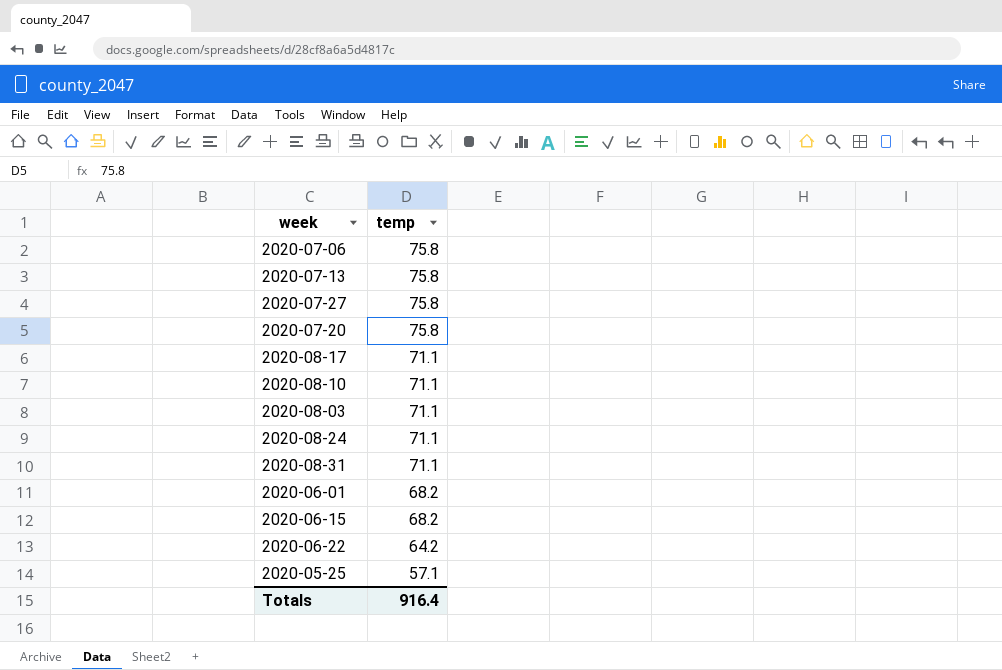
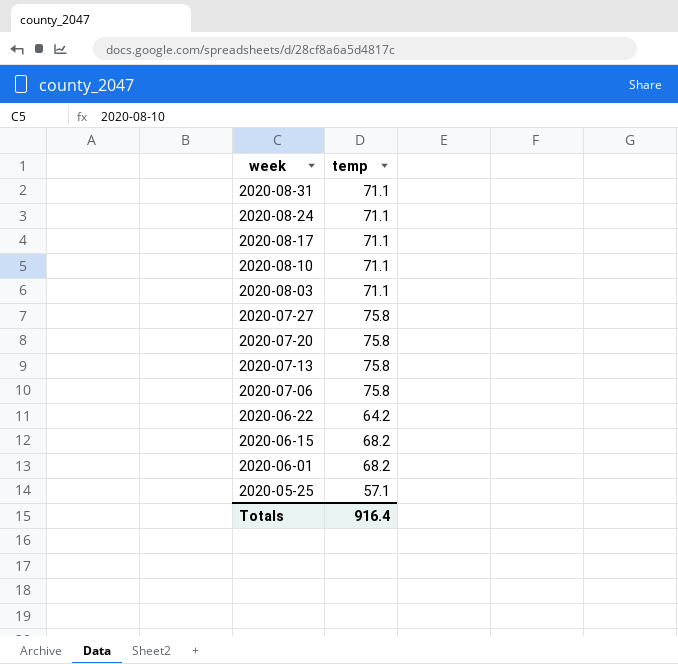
row order: temp descending -> week descending

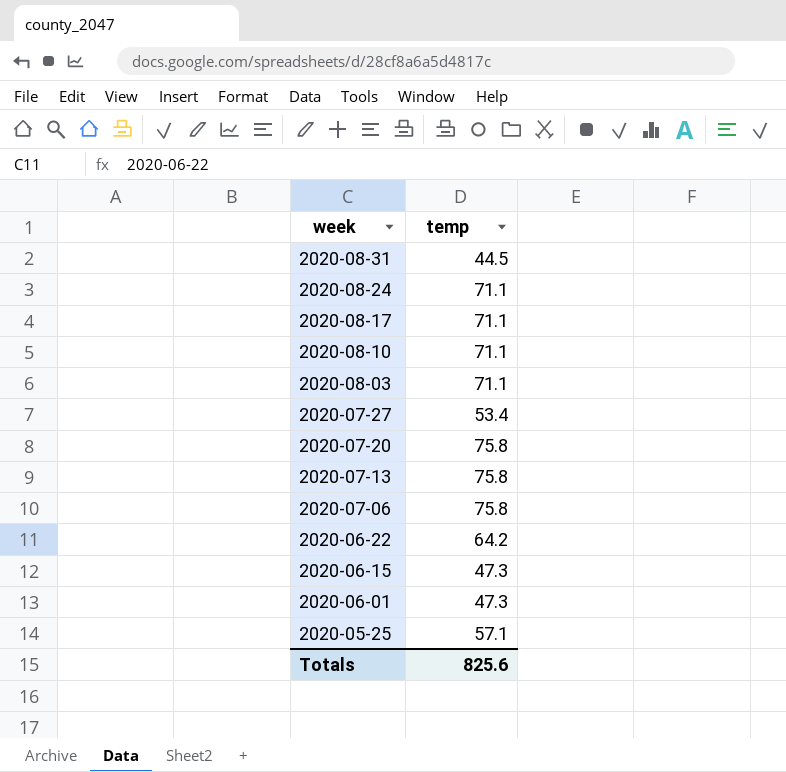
2020-08-31 | temp: 71.1 -> 44.5
2020-07-27 | temp: 75.8 -> 53.4
2020-06-15 | temp: 68.2 -> 47.3
2020-06-01 | temp: 68.2 -> 47.3
Totals | temp: 916.4 -> 825.6

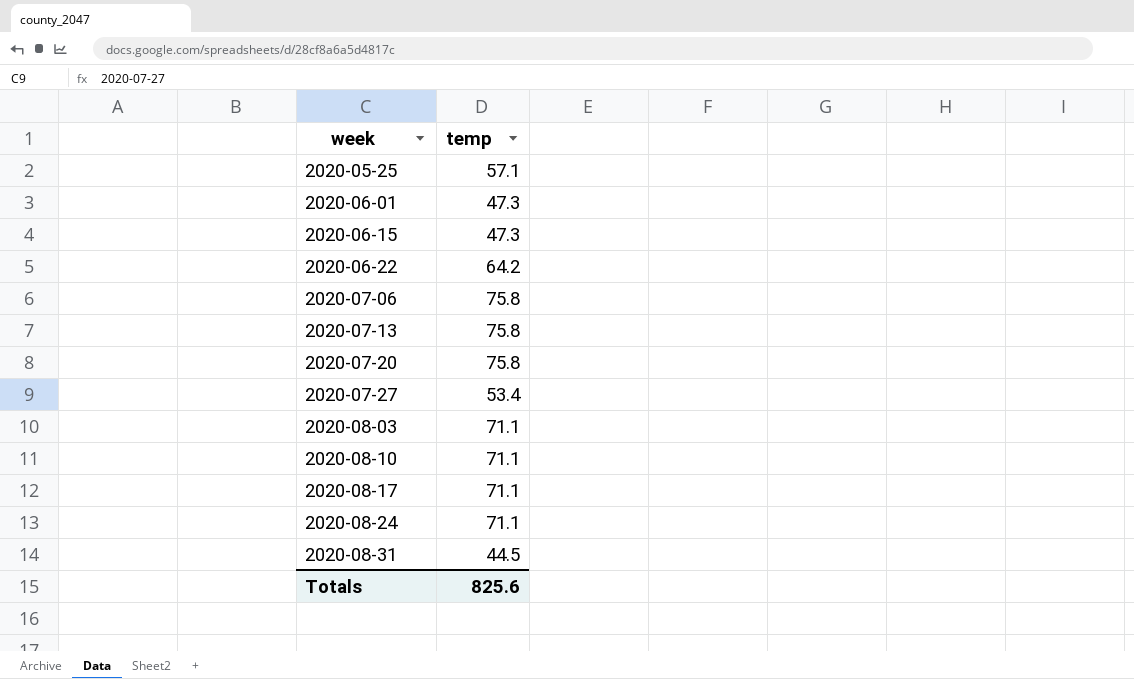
row order: week descending -> week ascending

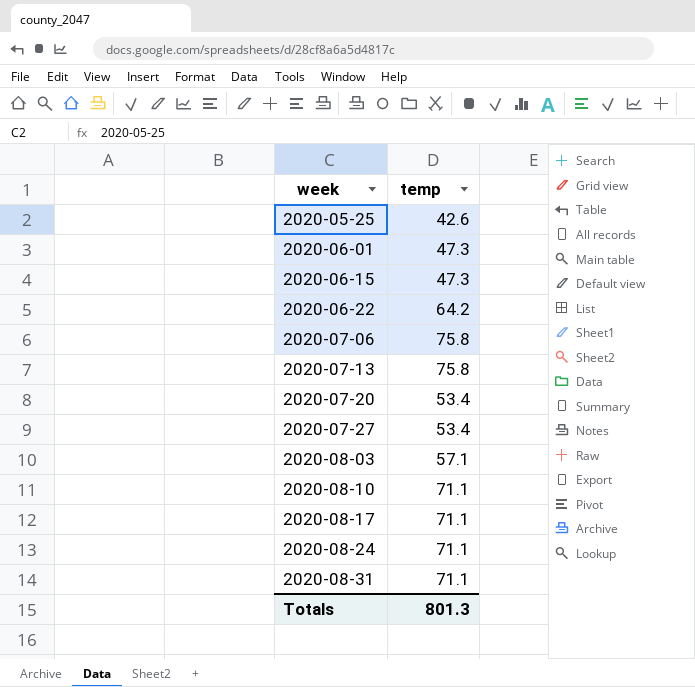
2020-05-25 | temp: 57.1 -> 42.6
2020-07-20 | temp: 75.8 -> 53.4
2020-08-03 | temp: 71.1 -> 57.1
2020-08-31 | temp: 44.5 -> 71.1
Totals | temp: 825.6 -> 801.3

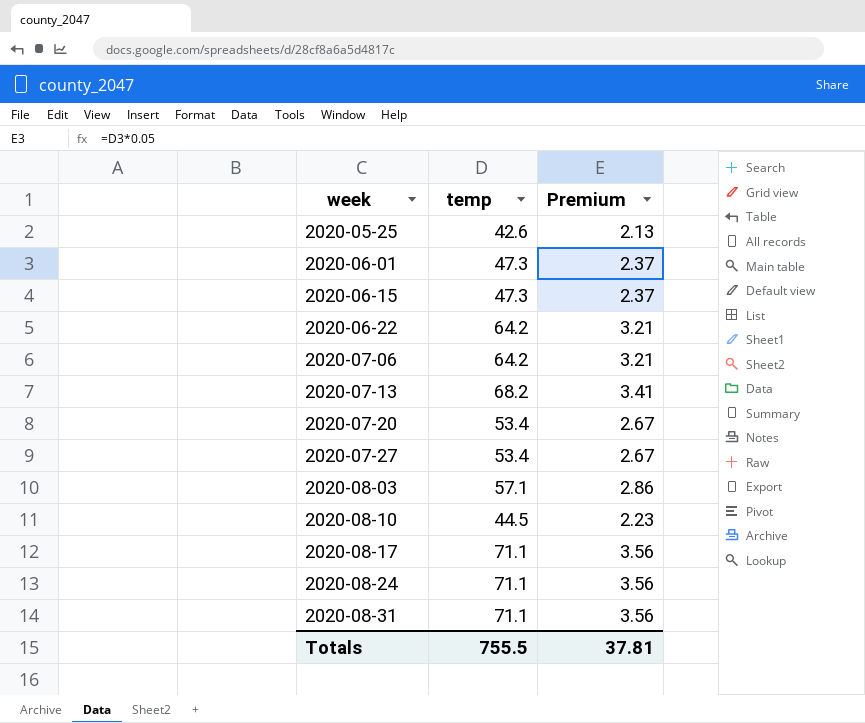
column Premium | formula: none -> [temp] * 0.05
2020-07-06 | temp: 75.8 -> 64.2
2020-07-13 | temp: 75.8 -> 68.2
2020-08-10 | temp: 71.1 -> 44.5
Totals | temp: 801.3 -> 755.5

